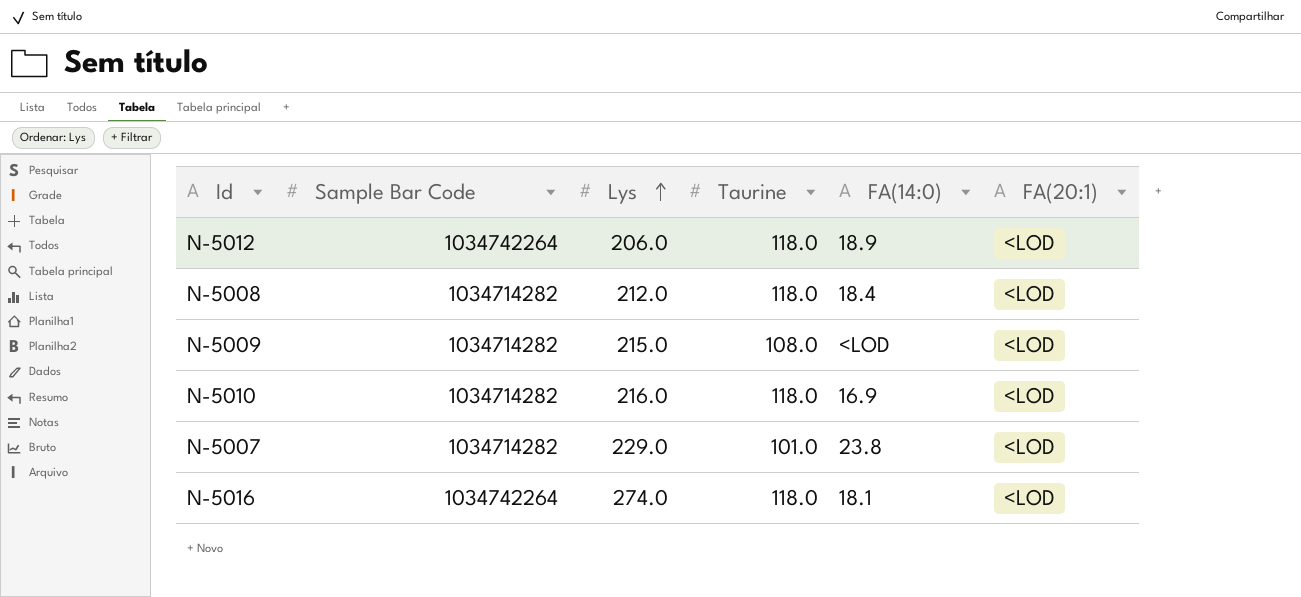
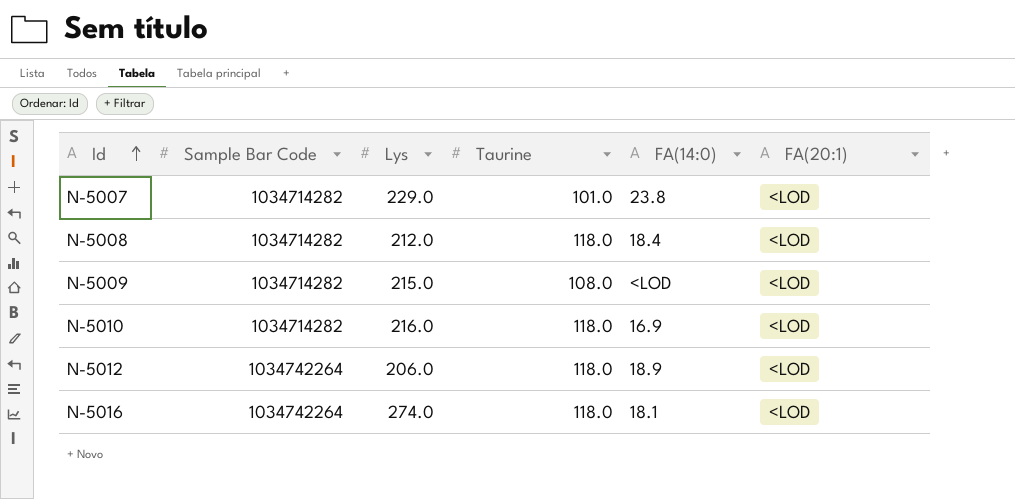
row order: Lys ascending -> Id ascending

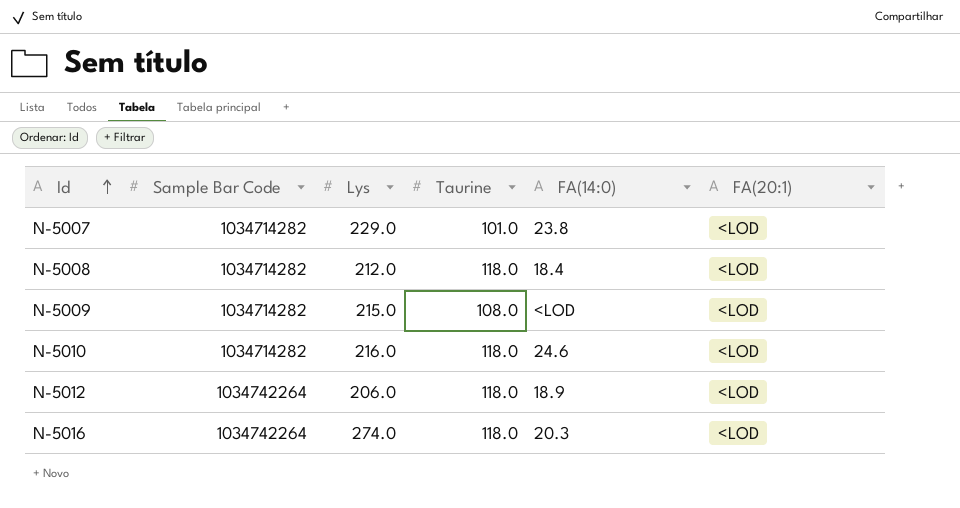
N-5010 | FA(14:0): 16.9 -> 24.6
N-5016 | FA(14:0): 18.1 -> 20.3

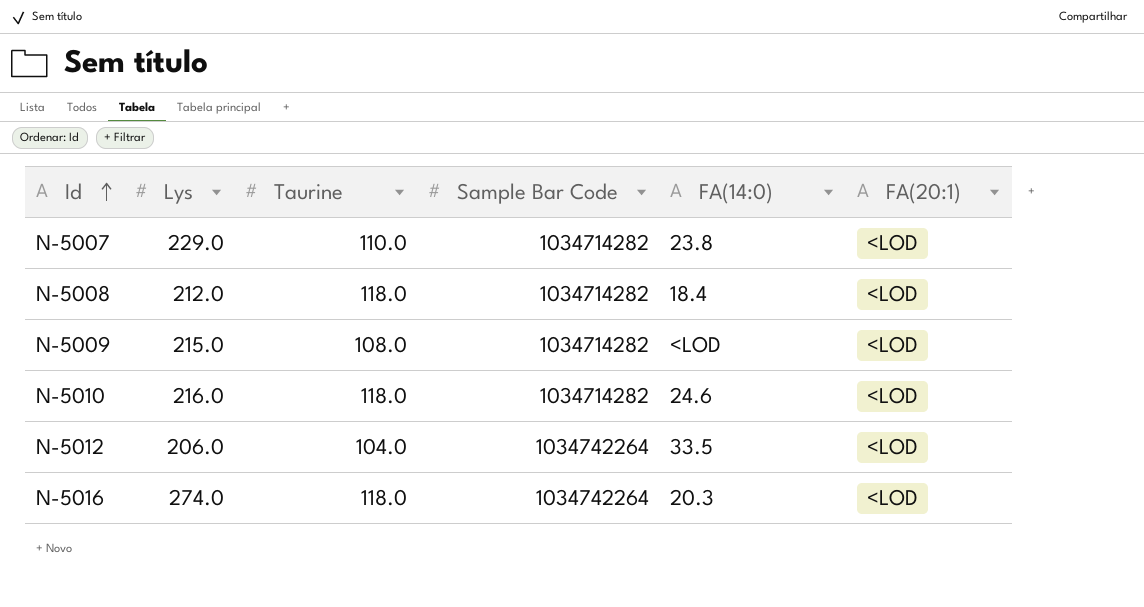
column Sample Bar Code | position: 2 -> 4
N-5007 | Taurine: 101.0 -> 110.0
N-5012 | Taurine: 118.0 -> 104.0
N-5012 | FA(14:0): 18.9 -> 33.5

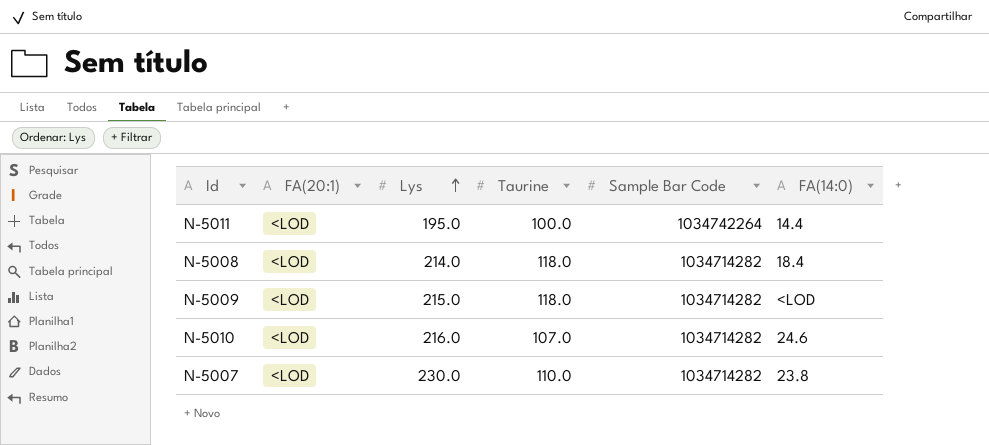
row order: Id ascending -> Lys ascending
column FA(20:1) | position: 6 -> 2
row N-5012: 206.0 | 104.0 | 1034742264 | 33.5 | <LOD -> none
row N-5016: 274.0 | 118.0 | 1034742264 | 20.3 | <LOD -> none
row N-5011: none -> <LOD | 195.0 | 100.0 | 1034742264 | 14.4
N-5008 | Lys: 212.0 -> 214.0
N-5009 | Taurine: 108.0 -> 118.0
N-5010 | Taurine: 118.0 -> 107.0
N-5007 | Lys: 229.0 -> 230.0

